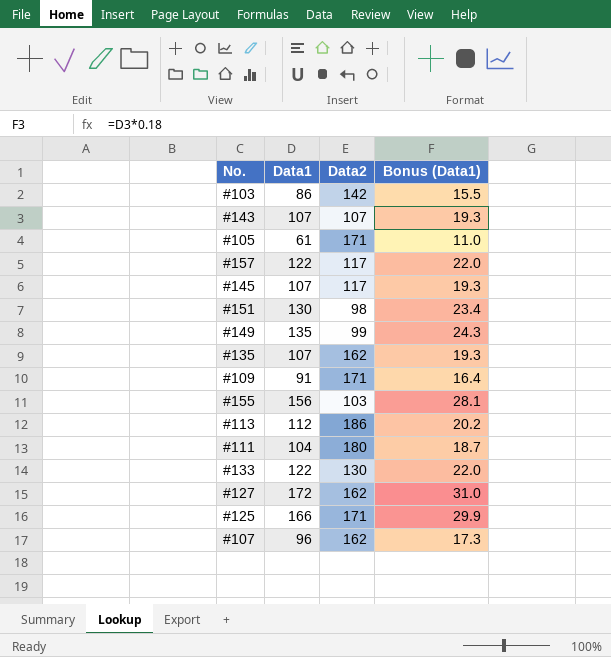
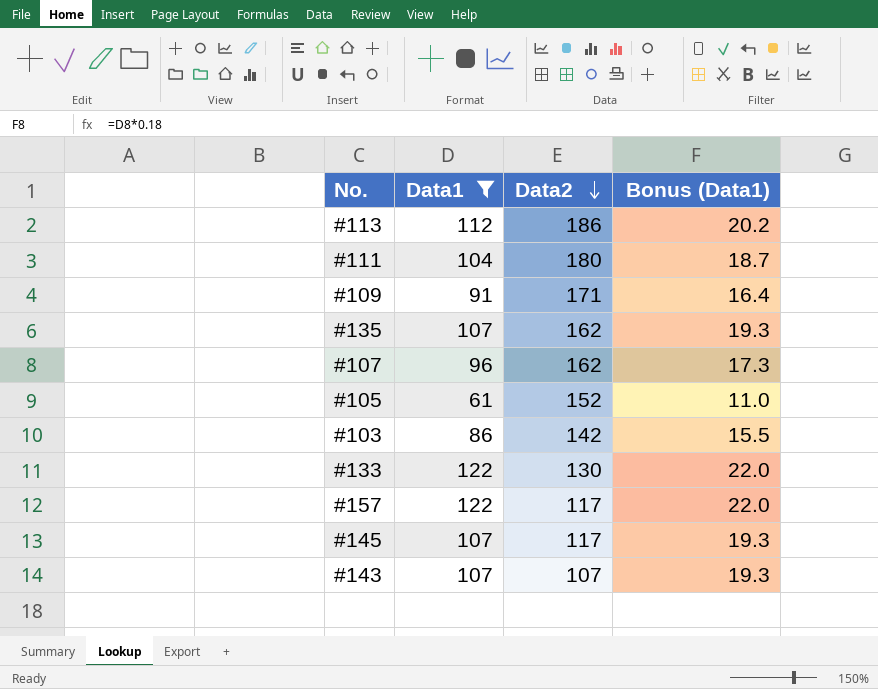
filter: none -> Data1 <= 122
row order: none -> Data2 descending
#105 | Data2: 171 -> 152

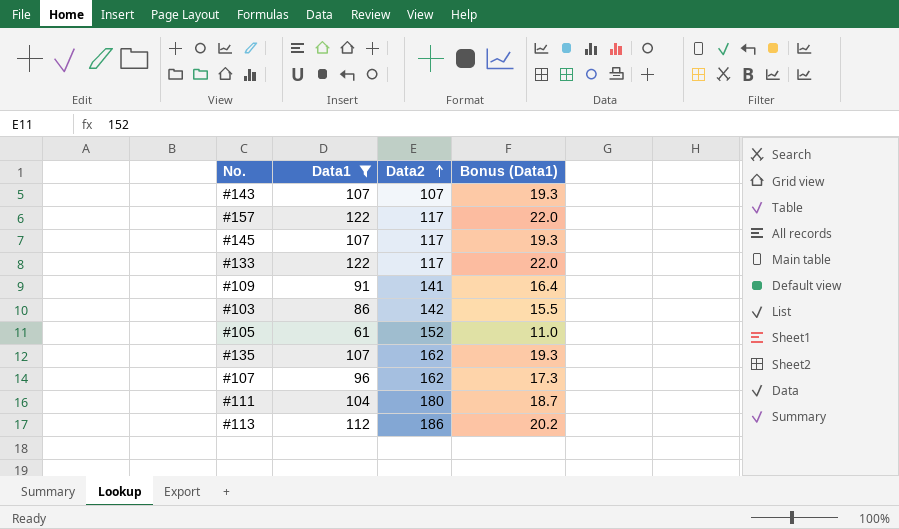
row order: Data2 descending -> Data2 ascending
#133 | Data2: 130 -> 117
#109 | Data2: 171 -> 141

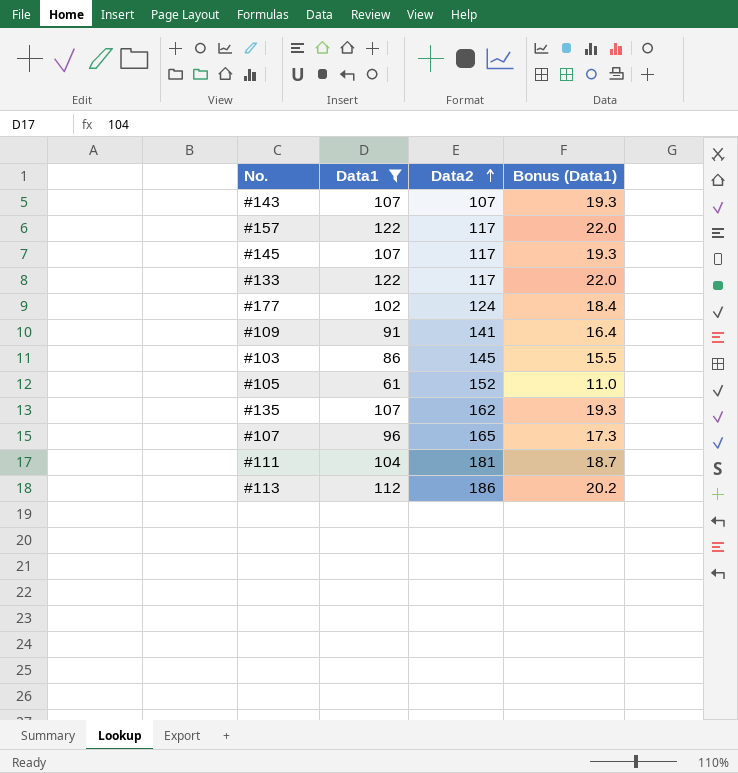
row #177: none -> 102 | 124 | 18.4
#103 | Data2: 142 -> 145
#107 | Data2: 162 -> 165
#111 | Data2: 180 -> 181

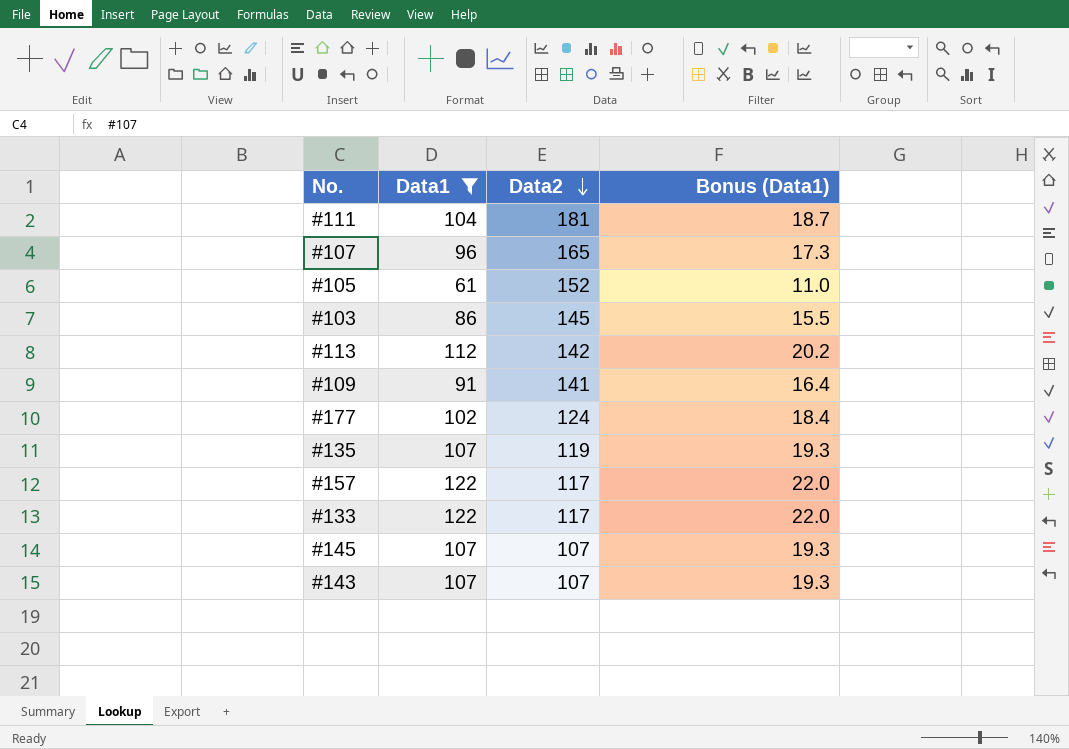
row order: Data2 ascending -> Data2 descending
#113 | Data2: 186 -> 142
#135 | Data2: 162 -> 119
#145 | Data2: 117 -> 107

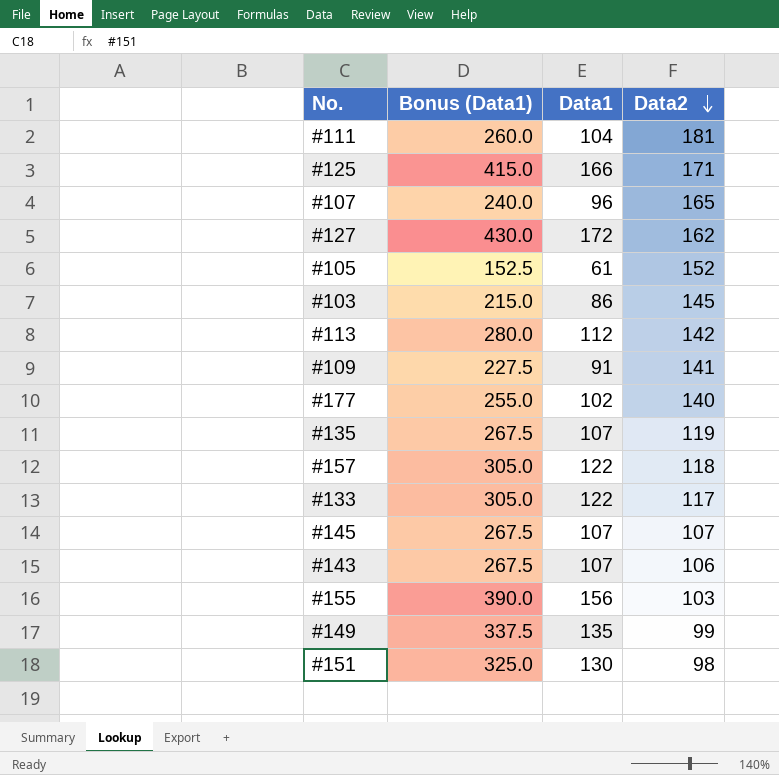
filter: Data1 <= 122 -> none
column Bonus (Data1) | formula: [Data1] * 0.18 -> [Data1] * 2.5
column Bonus (Data1) | position: 4 -> 2
#177 | Data2: 124 -> 140
#157 | Data2: 117 -> 118
#143 | Data2: 107 -> 106

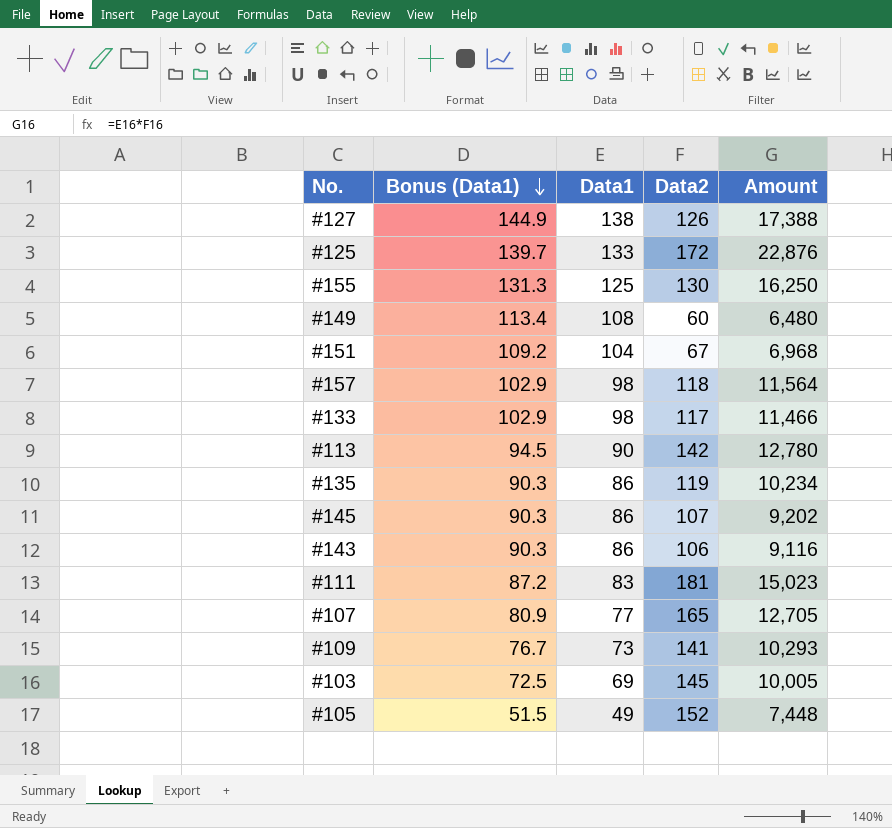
row order: Data2 descending -> Bonus (Data1) descending
column Bonus (Data1) | formula: [Data1] * 2.5 -> [Data1] * 1.05
column Amount | formula: none -> [Data1] * [Data2]
row #177: 255.0 | 102 | 140 -> none
#127 | Data1: 172 -> 138
#127 | Data2: 162 -> 126
#125 | Data1: 166 -> 133
#125 | Data2: 171 -> 172
#155 | Data1: 156 -> 125
#155 | Data2: 103 -> 130
#149 | Data1: 135 -> 108
#149 | Data2: 99 -> 60
#151 | Data1: 130 -> 104
#151 | Data2: 98 -> 67
#157 | Data1: 122 -> 98
#133 | Data1: 122 -> 98
#113 | Data1: 112 -> 90
#135 | Data1: 107 -> 86
#145 | Data1: 107 -> 86
#143 | Data1: 107 -> 86
#111 | Data1: 104 -> 83
#107 | Data1: 96 -> 77
#109 | Data1: 91 -> 73
#103 | Data1: 86 -> 69
#105 | Data1: 61 -> 49

